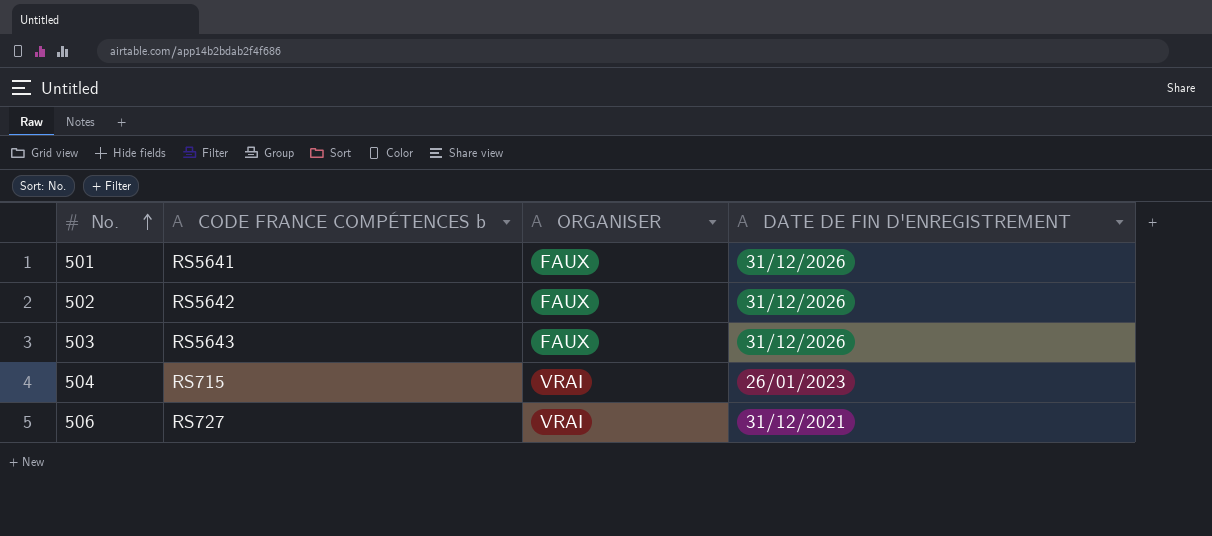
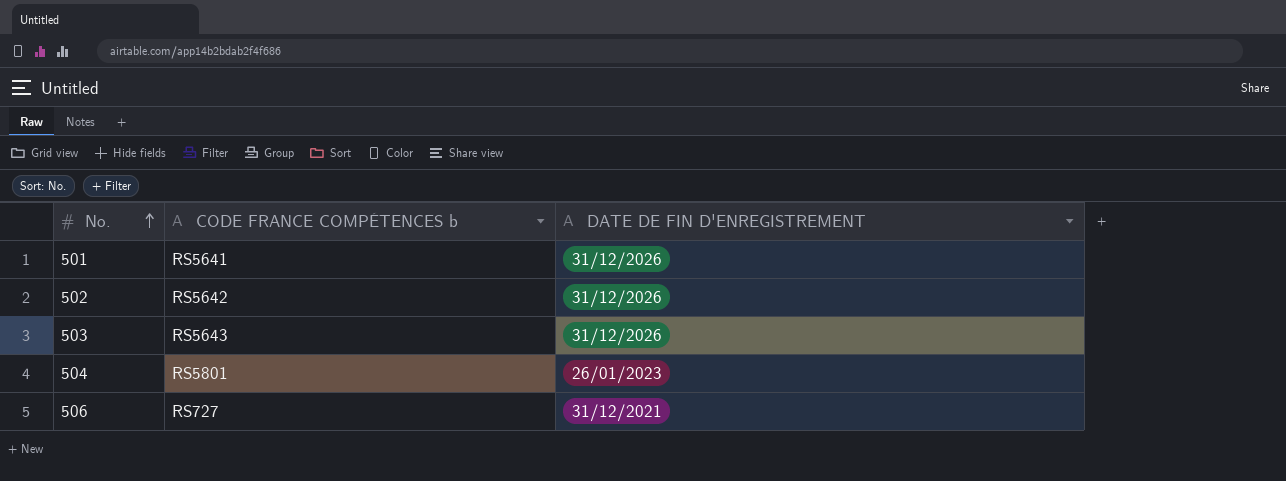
column ORGANISER | position: 3 -> none
504 | CODE FRANCE COMPÉTENCES b: RS715 -> RS5801

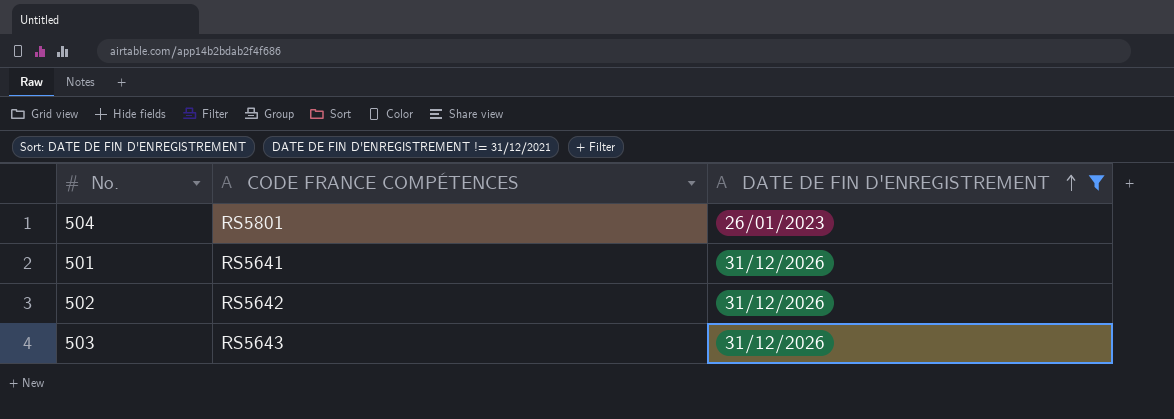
filter: none -> DATE DE FIN D'ENREGISTREMENT != 31/12/2021
row order: No. ascending -> DATE DE FIN D'ENREGISTREMENT ascending
column name: CODE FRANCE COMPÉTENCES b -> CODE FRANCE COMPÉTENCES

